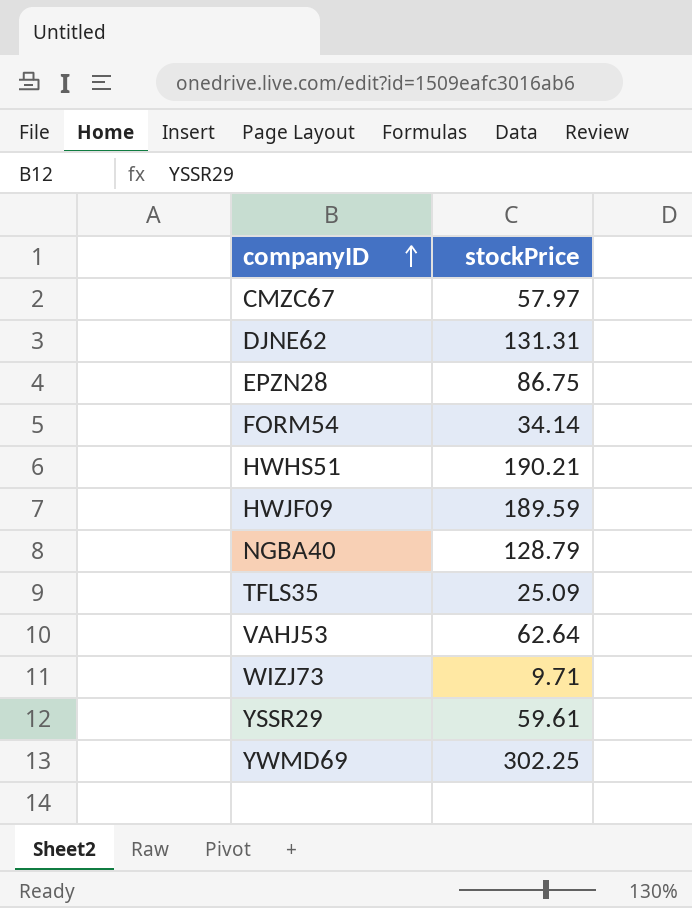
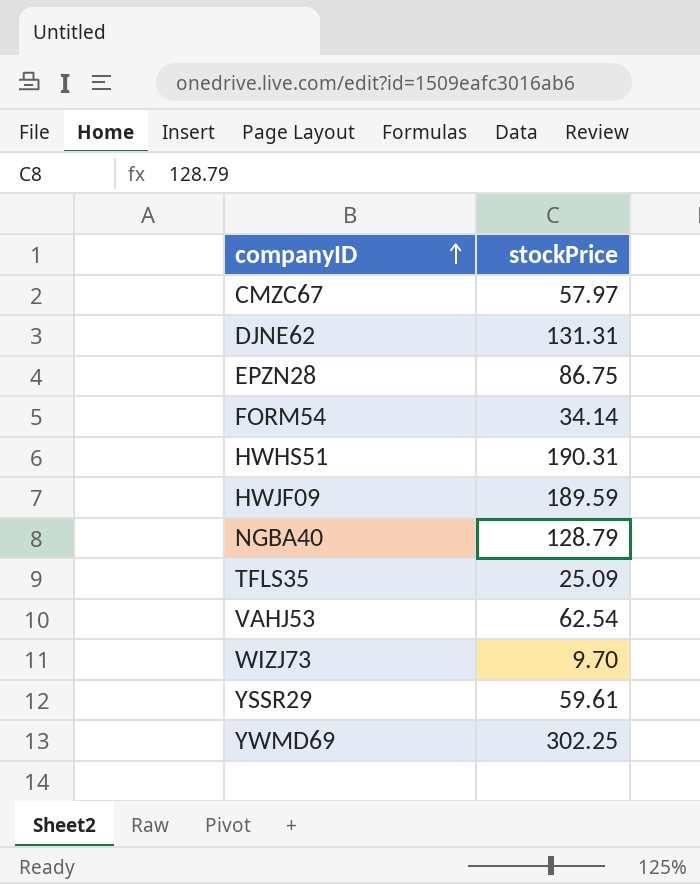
HWHS51 | stockPrice: 190.21 -> 190.31
VAHJ53 | stockPrice: 62.64 -> 62.54
WIZJ73 | stockPrice: 9.71 -> 9.70

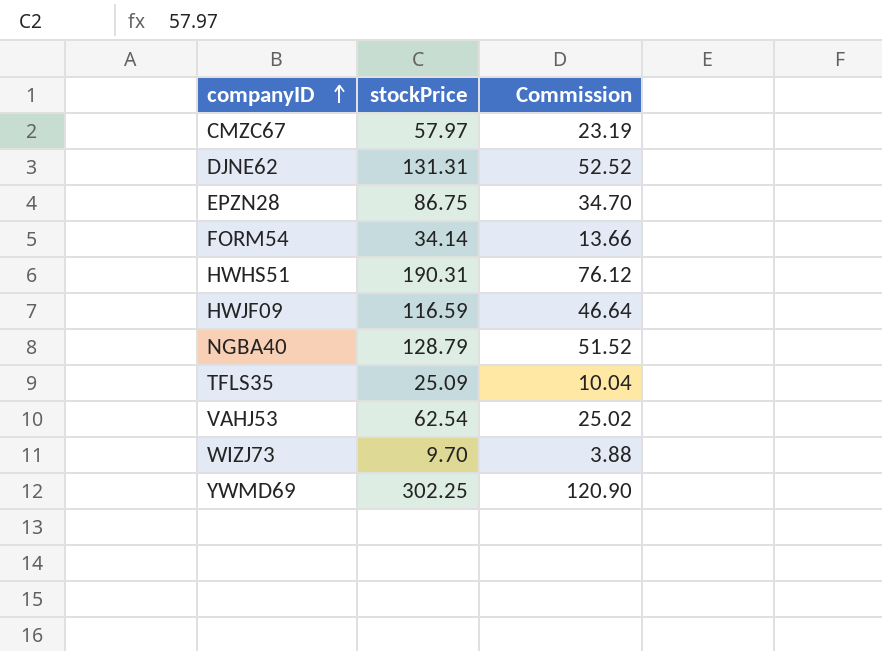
column Commission | formula: none -> [stockPrice] * 0.4
row YSSR29: 59.61 -> none
HWJF09 | stockPrice: 189.59 -> 116.59

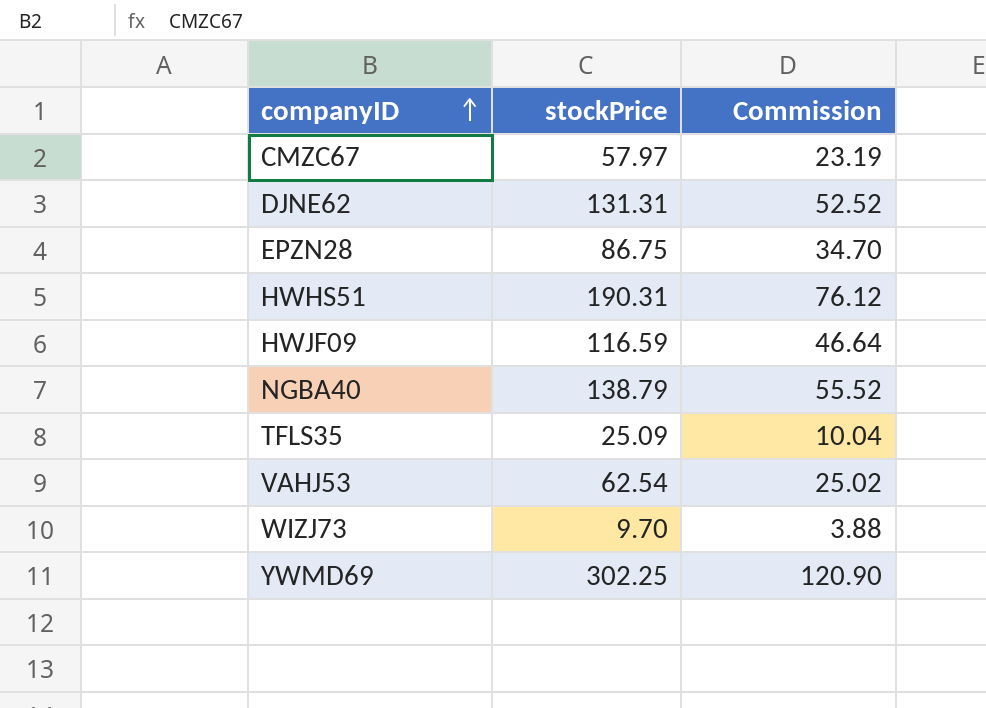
row FORM54: 34.14 | 13.66 -> none
NGBA40 | stockPrice: 128.79 -> 138.79
NGBA40 | Commission: 51.52 -> 55.52

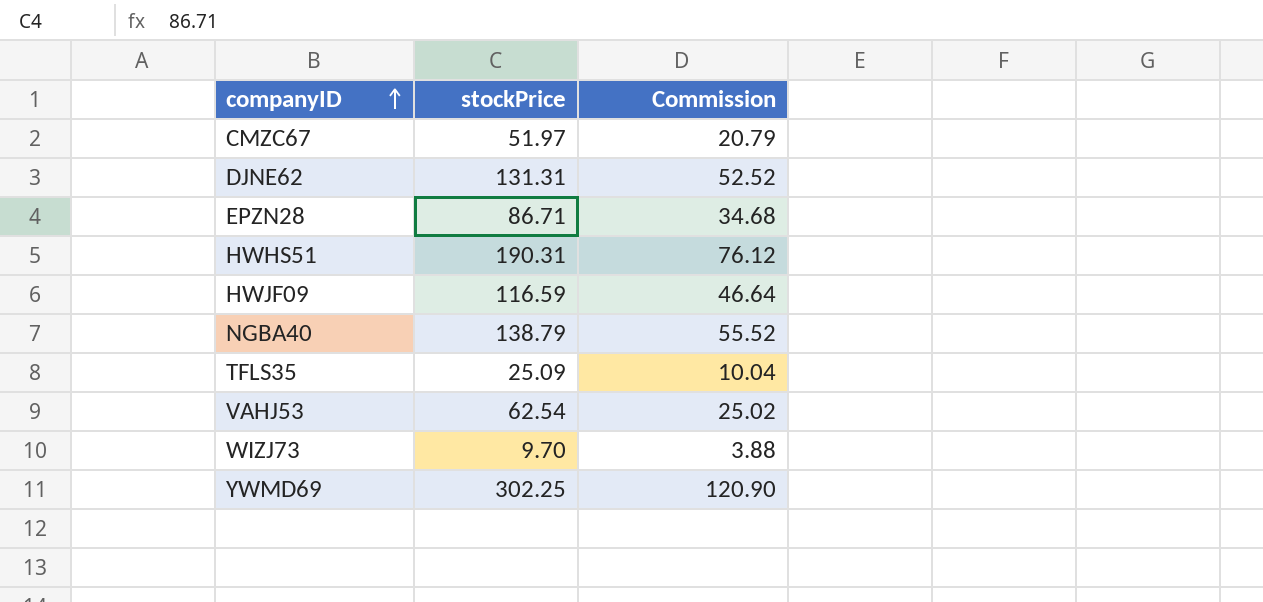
CMZC67 | stockPrice: 57.97 -> 51.97
CMZC67 | Commission: 23.19 -> 20.79
EPZN28 | stockPrice: 86.75 -> 86.71
EPZN28 | Commission: 34.70 -> 34.68

